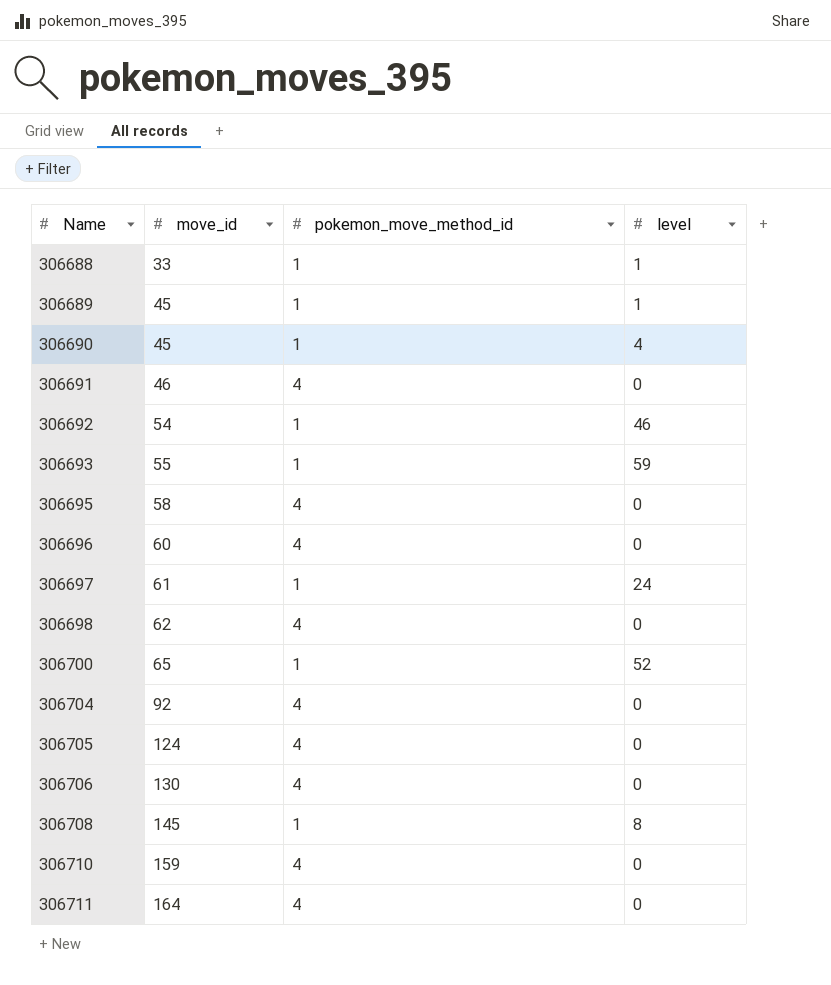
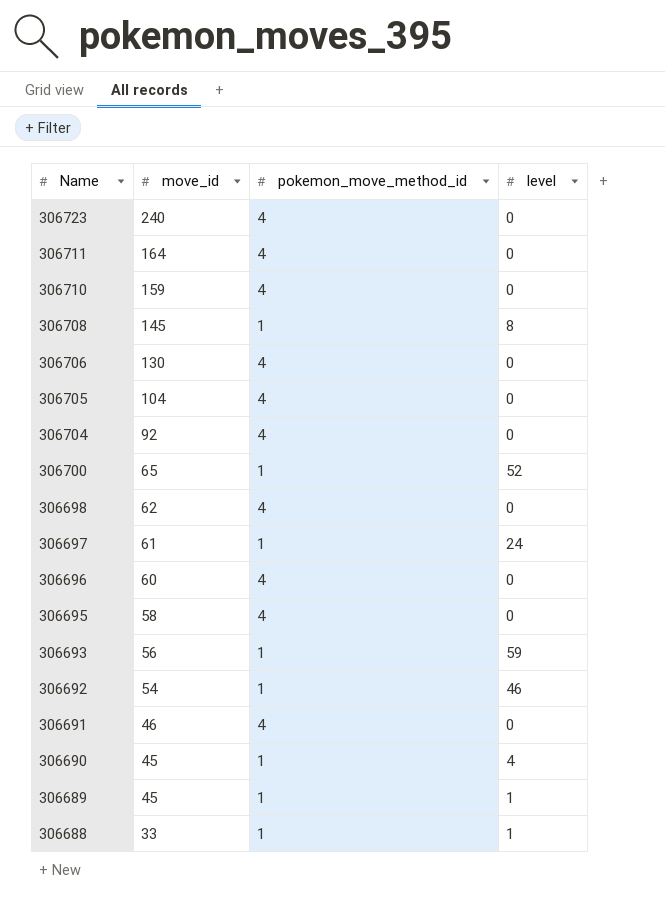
row order: Name ascending -> Name descending
row 306723: none -> 240 | 4 | 0
306705 | move_id: 124 -> 104
306693 | move_id: 55 -> 56

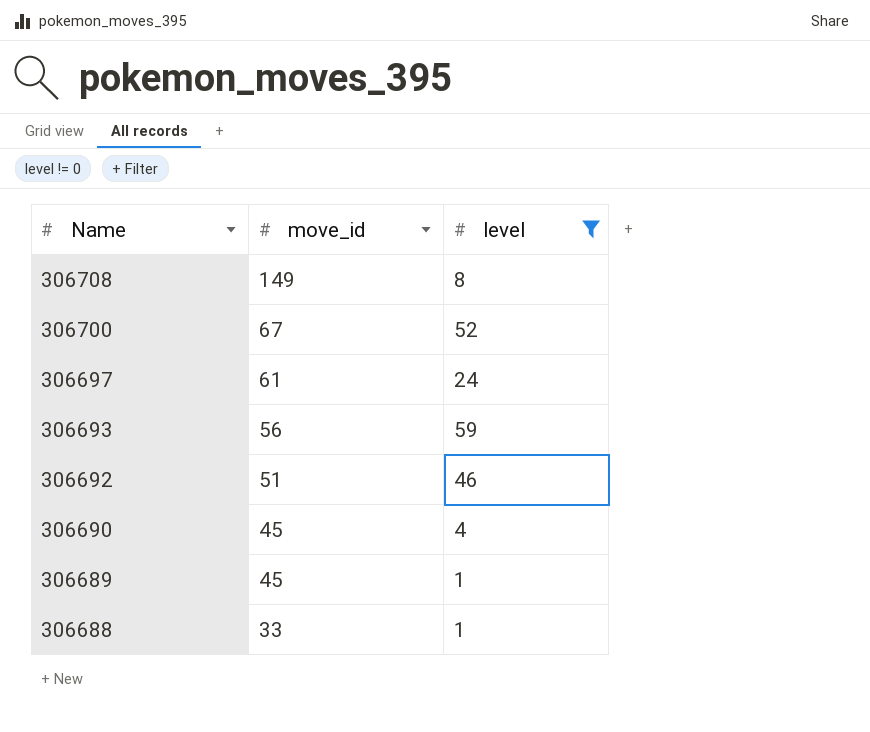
filter: none -> level != 0
column pokemon_move_method_id | position: 3 -> none
306708 | move_id: 145 -> 149
306700 | move_id: 65 -> 67
306692 | move_id: 54 -> 51

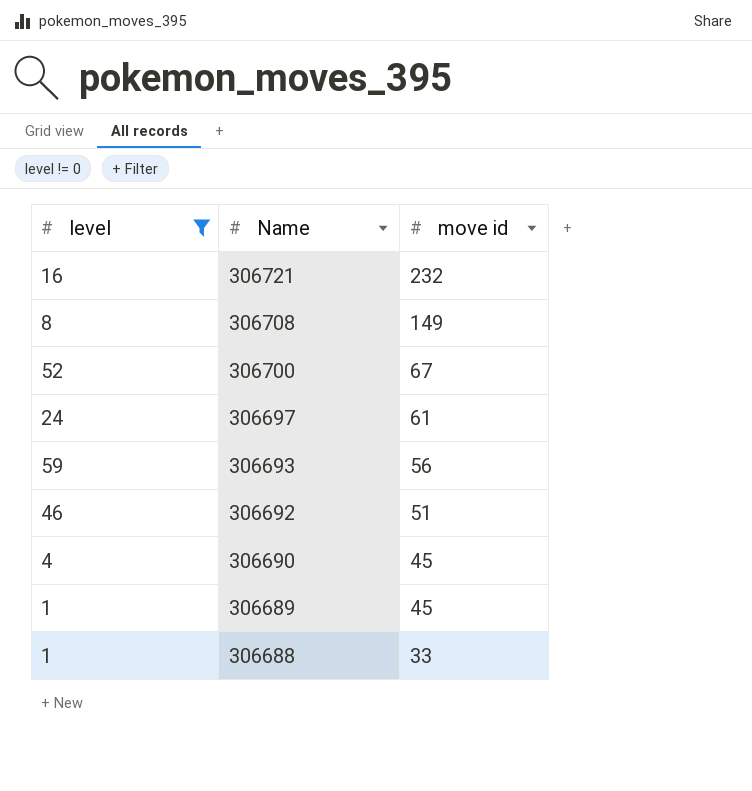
column level | position: 3 -> 1
column name: move_id -> move id
row 306721: none -> 16 | 232

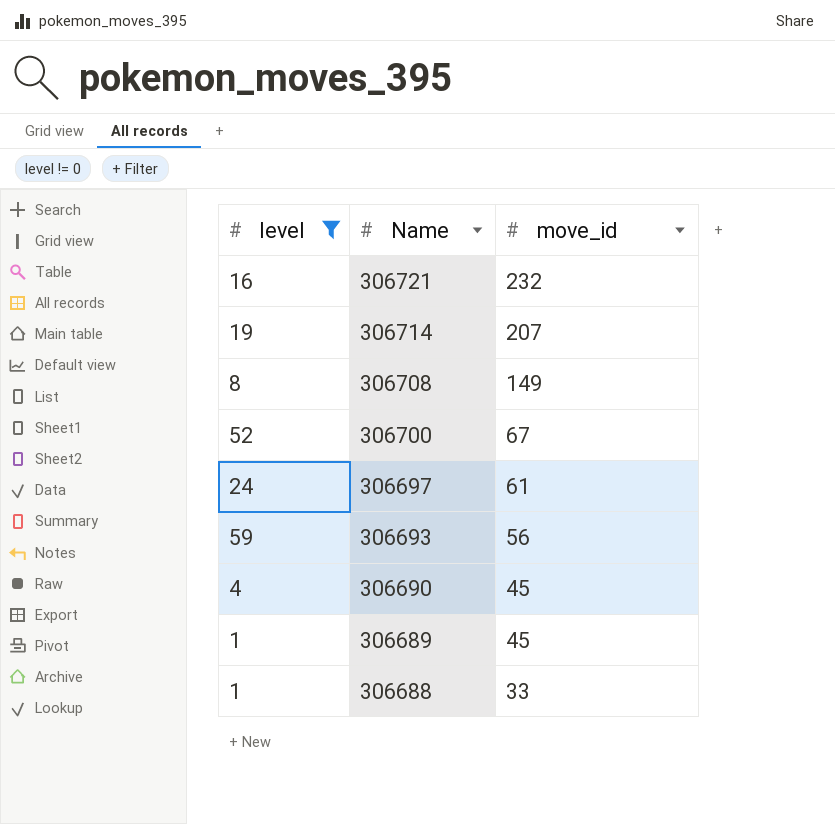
column name: move id -> move_id
row 306692: 46 | 51 -> none
row 306714: none -> 19 | 207

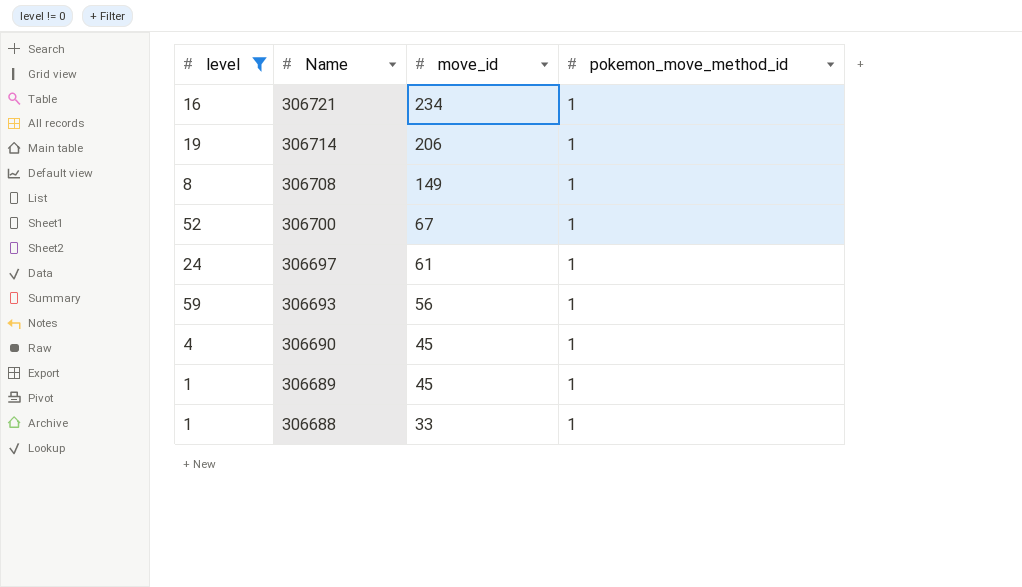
column pokemon_move_method_id | position: none -> 4
306721 | move_id: 232 -> 234
306714 | move_id: 207 -> 206

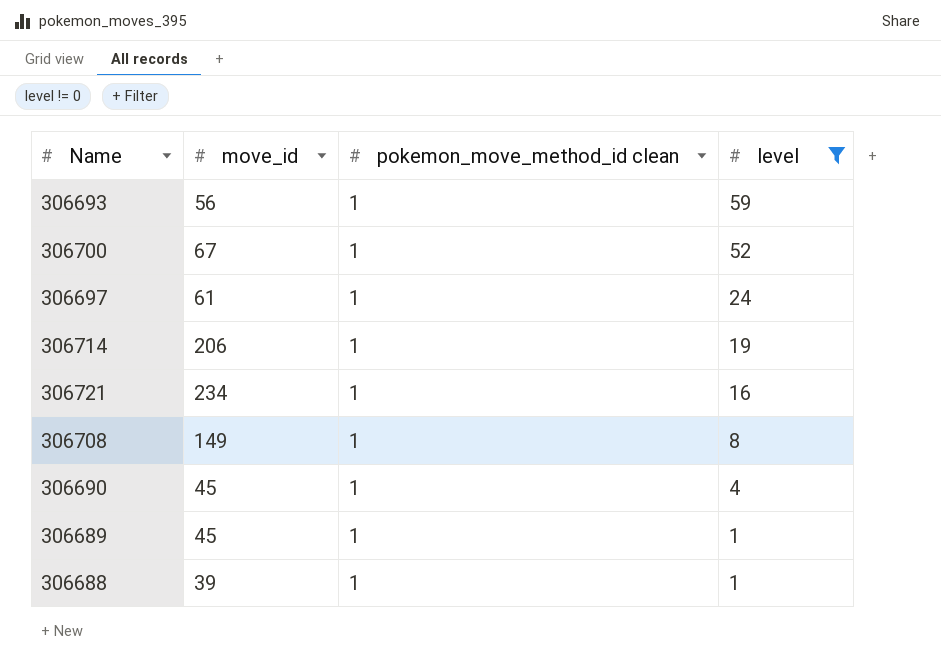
row order: Name descending -> level descending
column name: pokemon_move_method_id -> pokemon_move_method_id clean
column level | position: 1 -> 4
306688 | move_id: 33 -> 39

